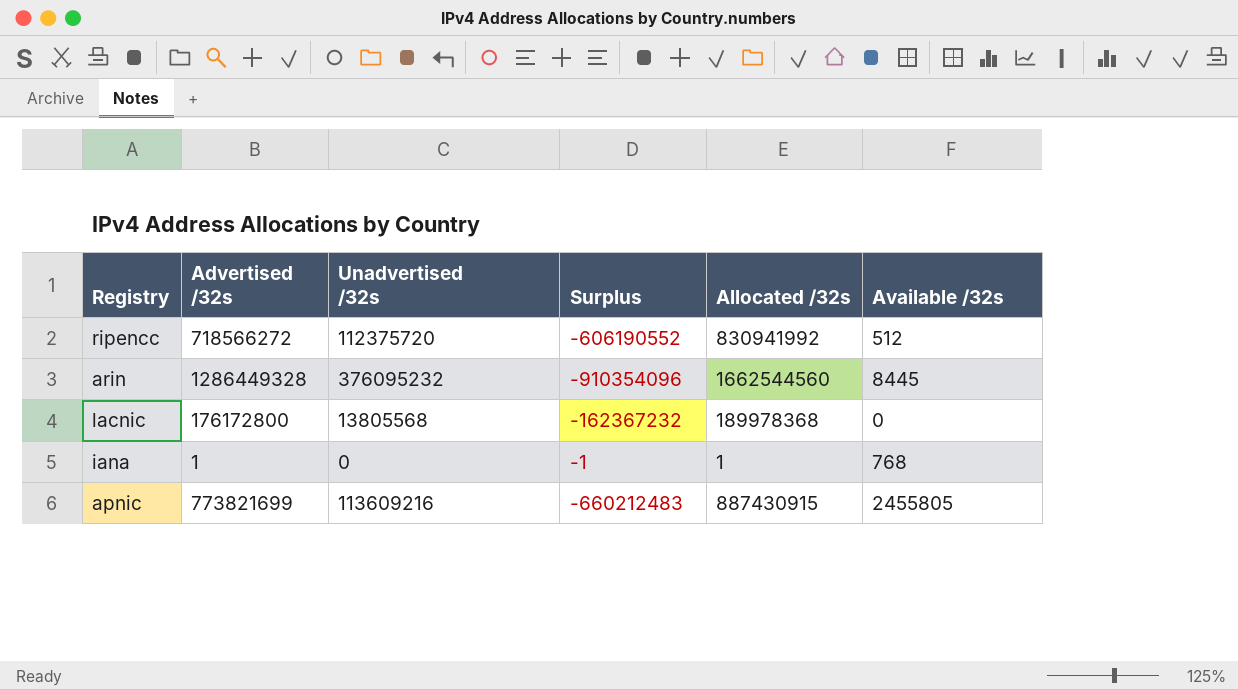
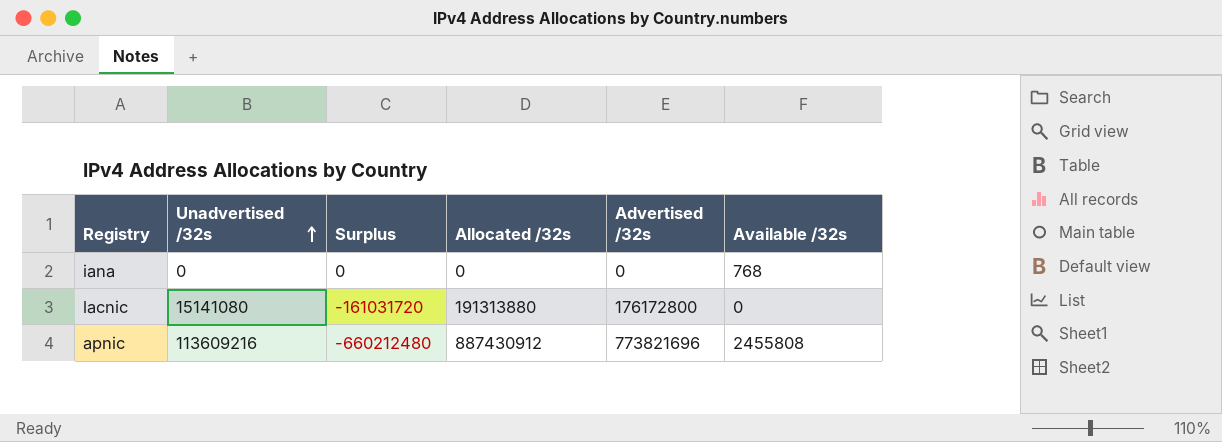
row order: none -> Unadvertised /32s ascending
column Advertised /32s | position: 2 -> 5
row ripencc: 718566272 | 112375720 | -606190552 | 830941992 | 512 -> none
row arin: 1286449328 | 376095232 | -910354096 | 1662544560 | 8445 -> none
iana | Surplus: -1 -> 0
iana | Allocated /32s: 1 -> 0
iana | Advertised /32s: 1 -> 0
lacnic | Unadvertised /32s: 13805568 -> 15141080
lacnic | Surplus: -162367232 -> -161031720
lacnic | Allocated /32s: 189978368 -> 191313880
apnic | Surplus: -660212483 -> -660212480
apnic | Allocated /32s: 887430915 -> 887430912
apnic | Advertised /32s: 773821699 -> 773821696
apnic | Available /32s: 2455805 -> 2455808

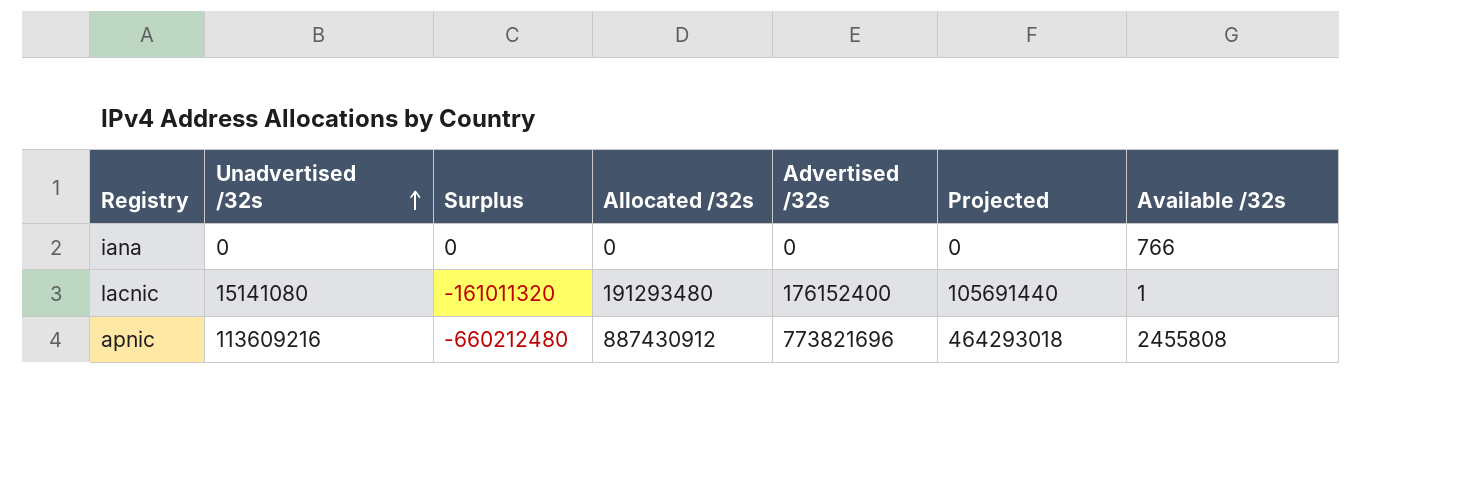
column Projected | formula: none -> [Advertised /32s] * 0.6
iana | Available /32s: 768 -> 766
lacnic | Surplus: -161031720 -> -161011320
lacnic | Allocated /32s: 191313880 -> 191293480
lacnic | Advertised /32s: 176172800 -> 176152400
lacnic | Available /32s: 0 -> 1

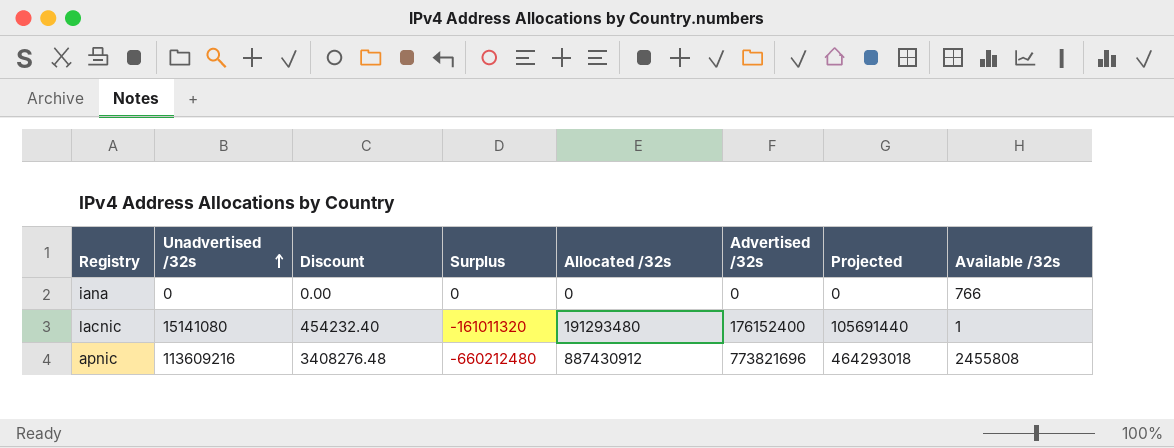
column Discount | formula: none -> [Unadvertised /32s] * 0.03

